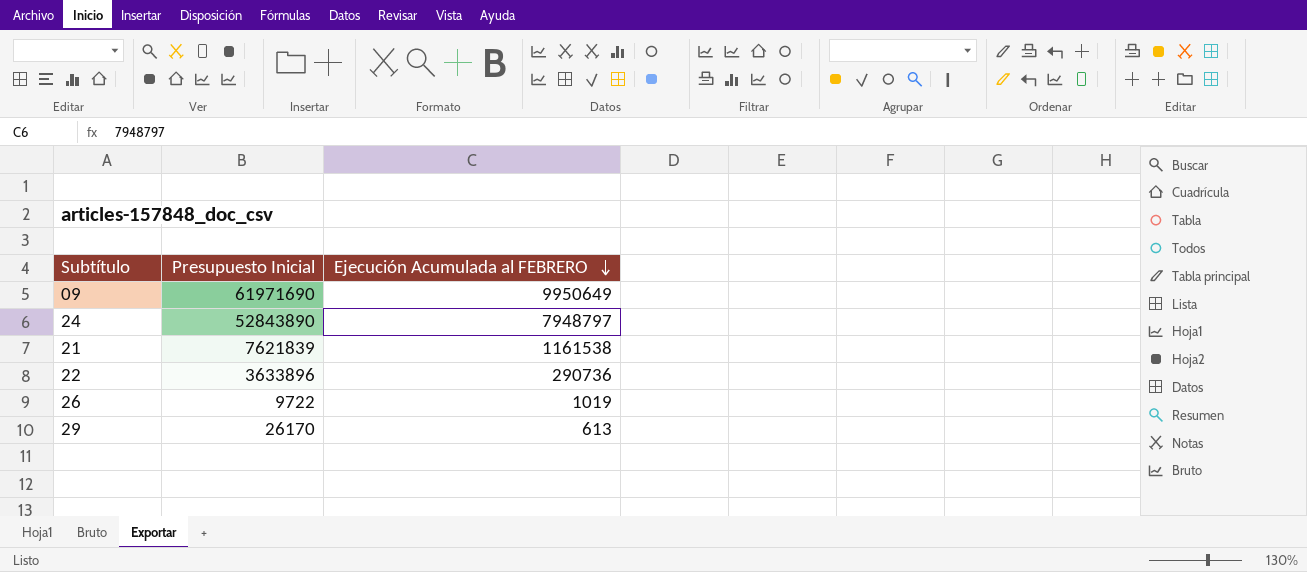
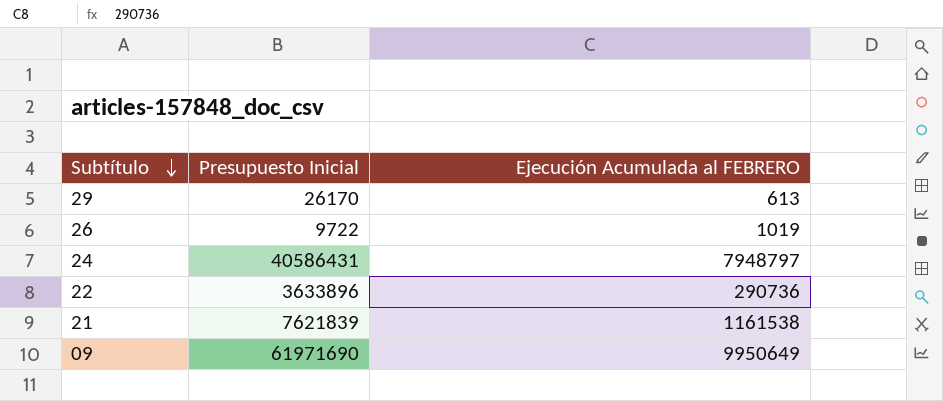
row order: Ejecución Acumulada al FEBRERO descending -> Subtítulo descending
24 | Presupuesto Inicial: 52843890 -> 40586431

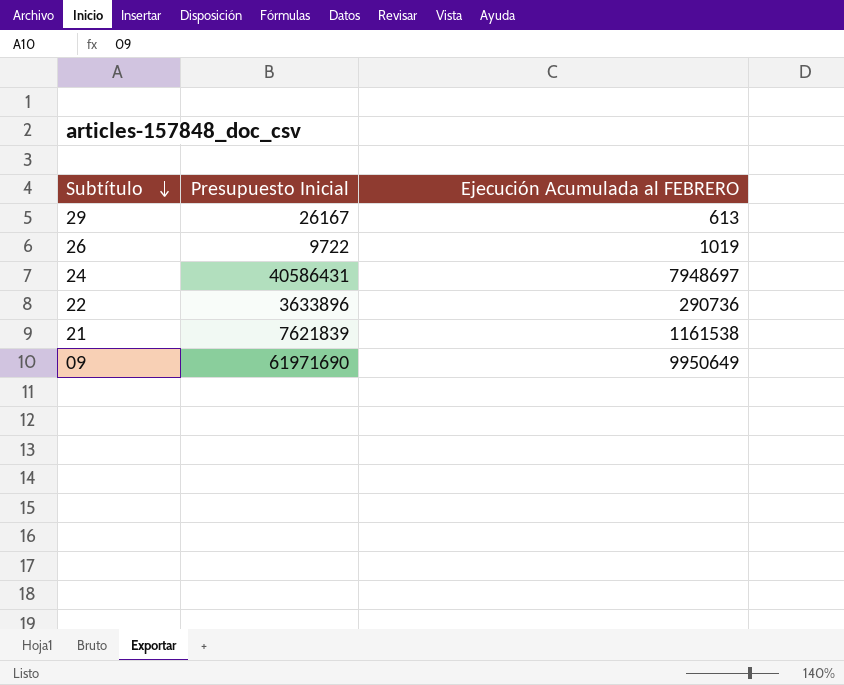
29 | Presupuesto Inicial: 26170 -> 26167
24 | Ejecución Acumulada al FEBRERO: 7948797 -> 7948697

